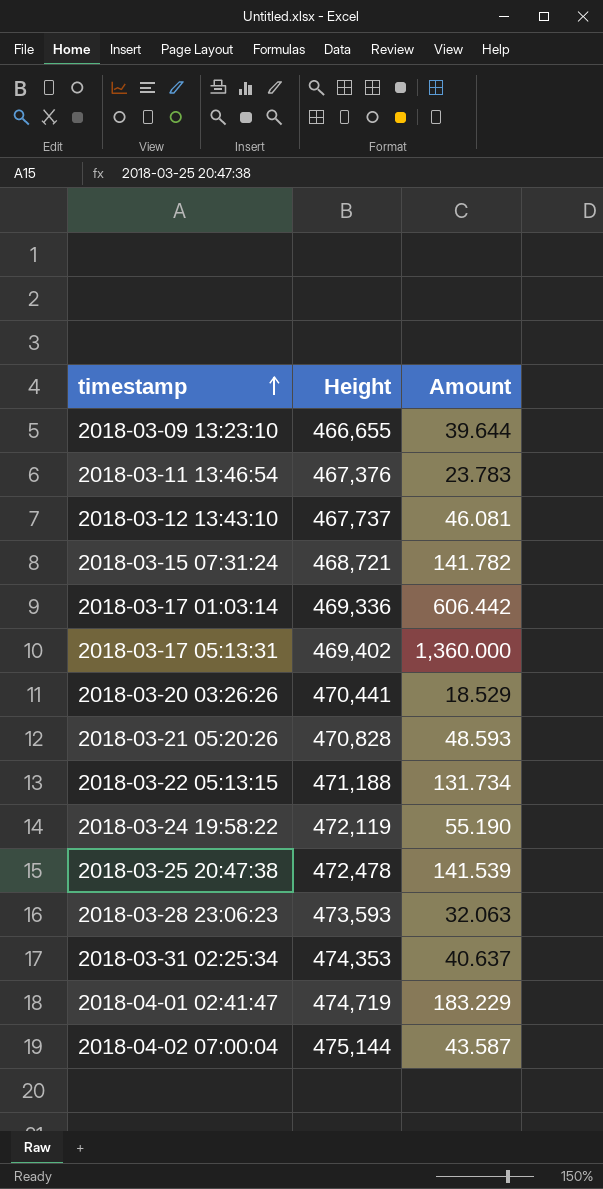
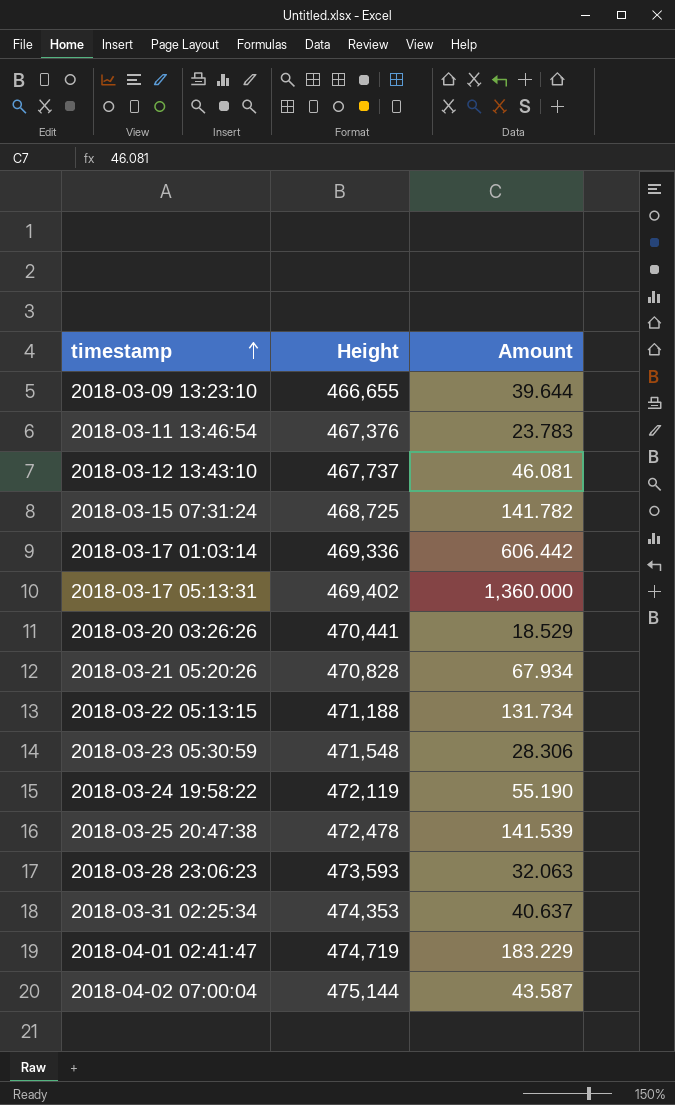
2018-03-15 07:31:24 | Height: 468,721 -> 468,725
2018-03-21 05:20:26 | Amount: 48.593 -> 67.934
row 2018-03-23 05:30:59: none -> 471,548 | 28.306

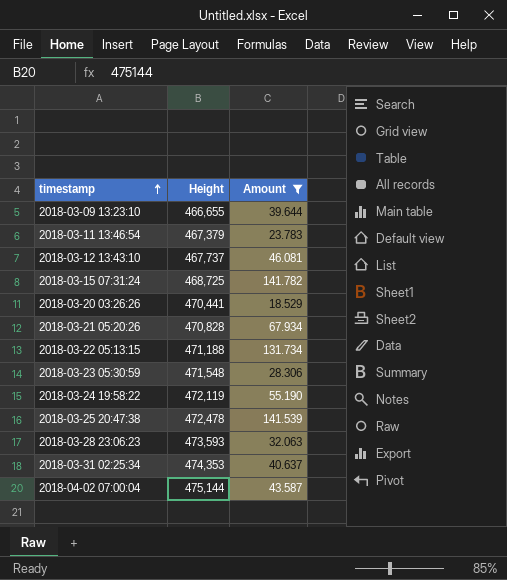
filter: none -> Amount <= 141.782
2018-03-11 13:46:54 | Height: 467,376 -> 467,379

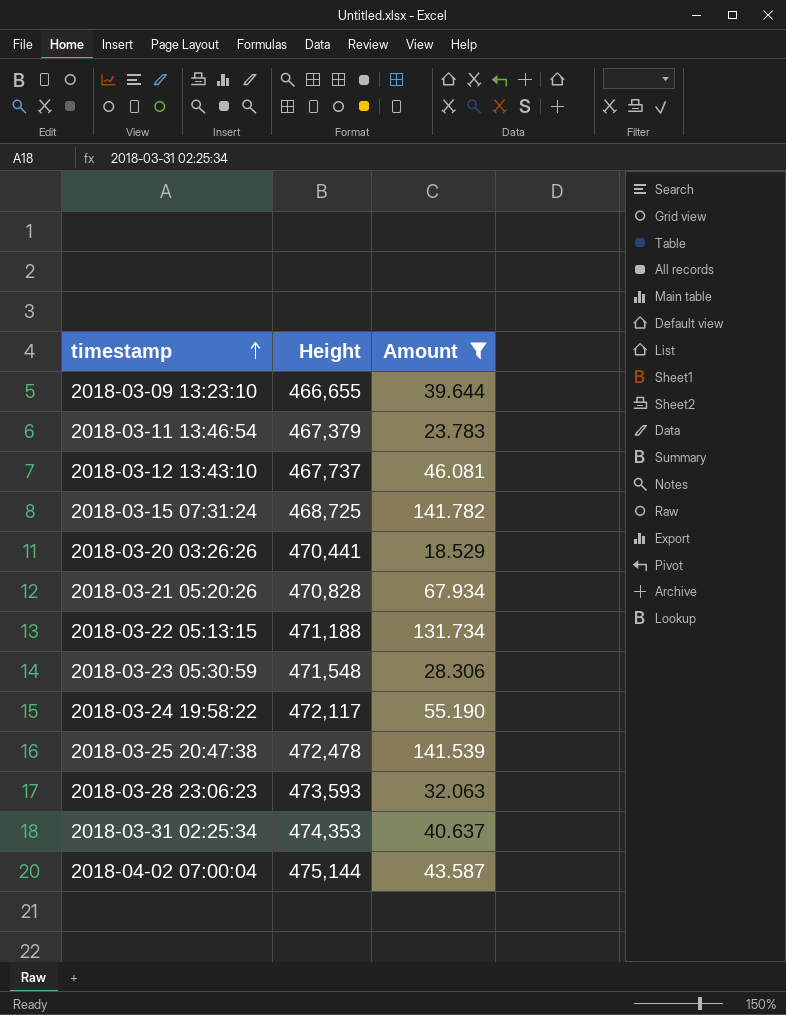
2018-03-24 19:58:22 | Height: 472,119 -> 472,117

